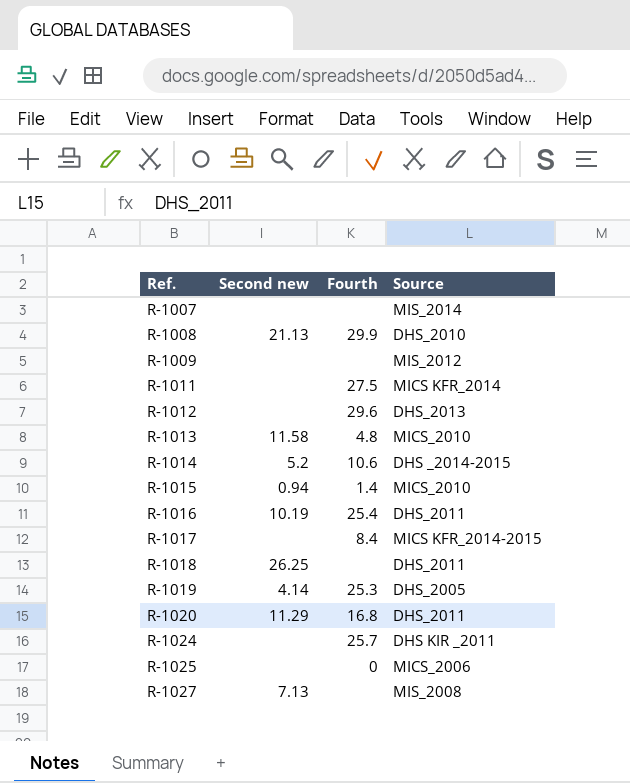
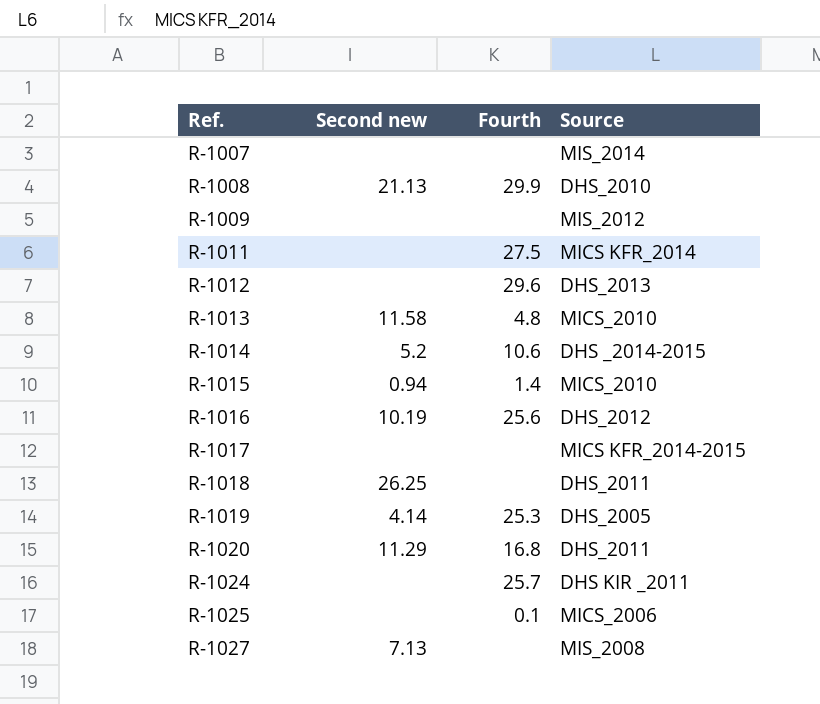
R-1016 | Fourth: 25.4 -> 25.6
R-1016 | Source: DHS_2011 -> DHS_2012
R-1017 | Fourth: 8.4 -> none
R-1025 | Fourth: 0 -> 0.1

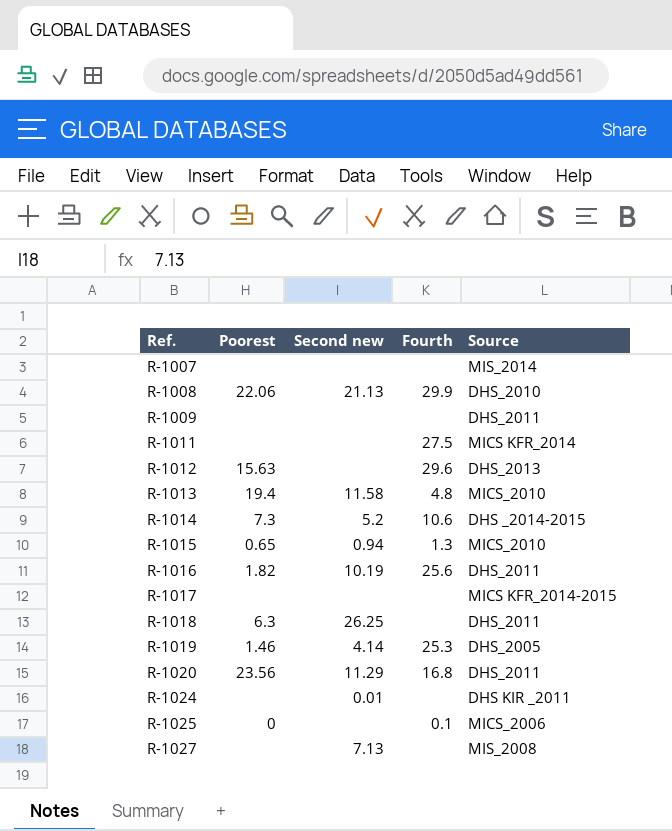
column Poorest | position: none -> 2
R-1009 | Source: MIS_2012 -> DHS_2011
R-1015 | Fourth: 1.4 -> 1.3
R-1016 | Source: DHS_2012 -> DHS_2011
R-1024 | Second new: none -> 0.01
R-1024 | Fourth: 25.7 -> none

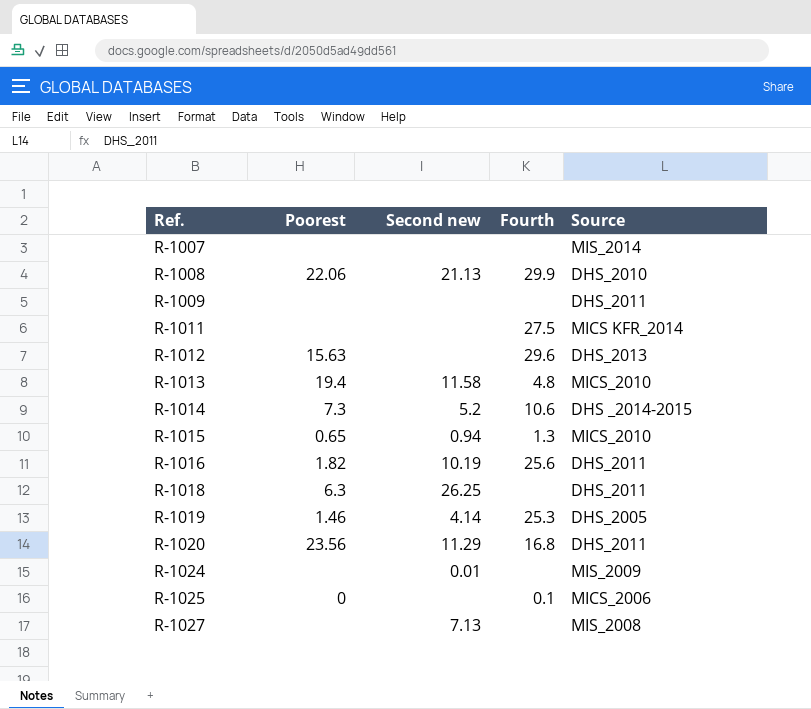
row R-1017: none | none | none | MICS KFR_2014-2015 -> none
R-1024 | Source: DHS KIR _2011 -> MIS_2009

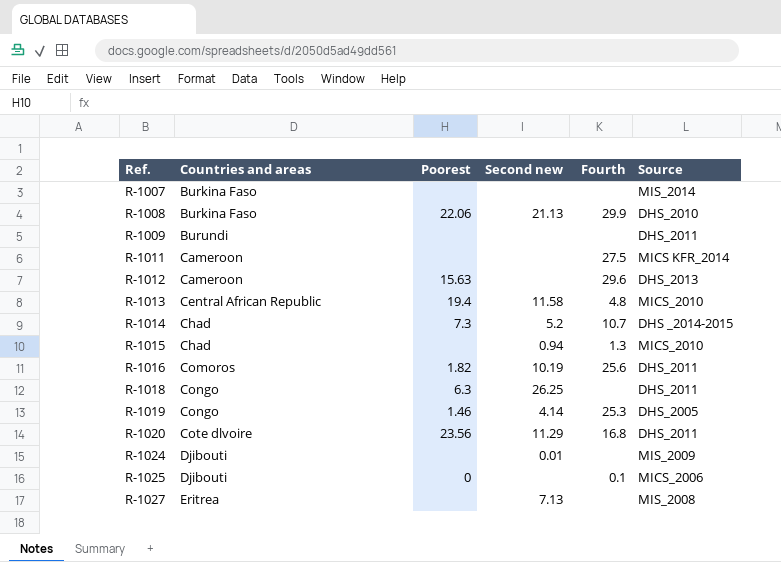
column Countries and areas | position: none -> 2
R-1014 | Fourth: 10.6 -> 10.7
R-1015 | Poorest: 0.65 -> none

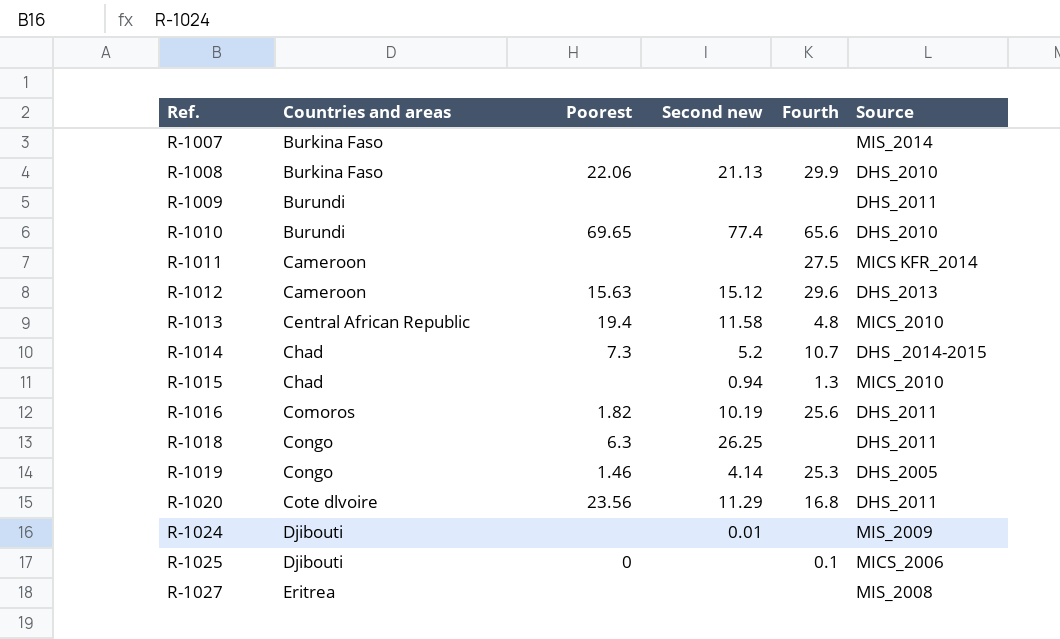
row R-1010: none -> Burundi | 69.65 | 77.4 | 65.6 | DHS_2010
R-1012 | Second new: none -> 15.12
R-1027 | Second new: 7.13 -> none

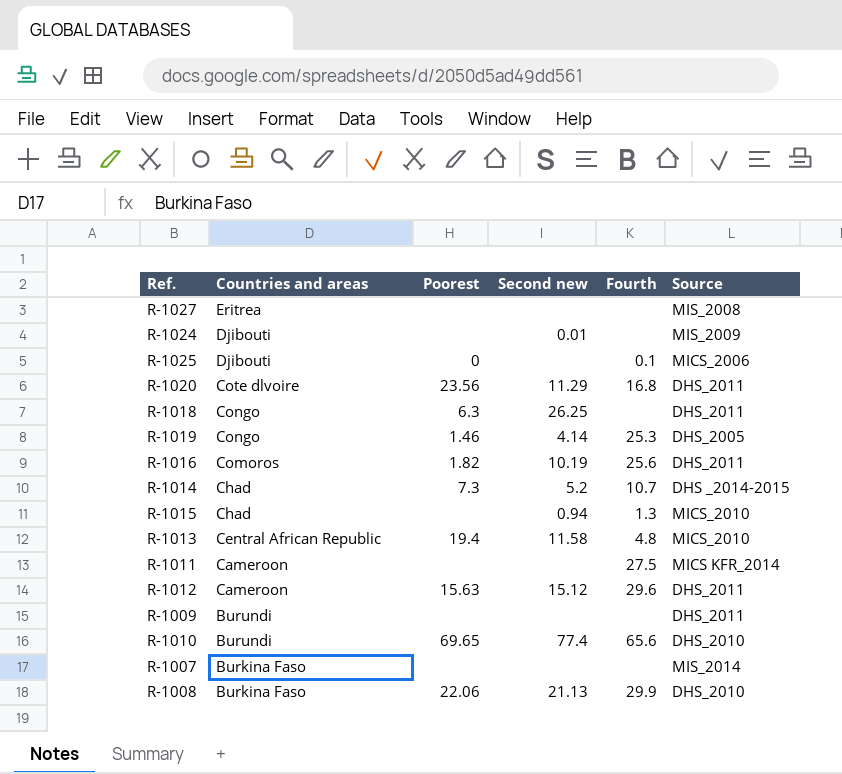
row order: Ref. ascending -> Countries and areas descending
R-1012 | Source: DHS_2013 -> DHS_2011

